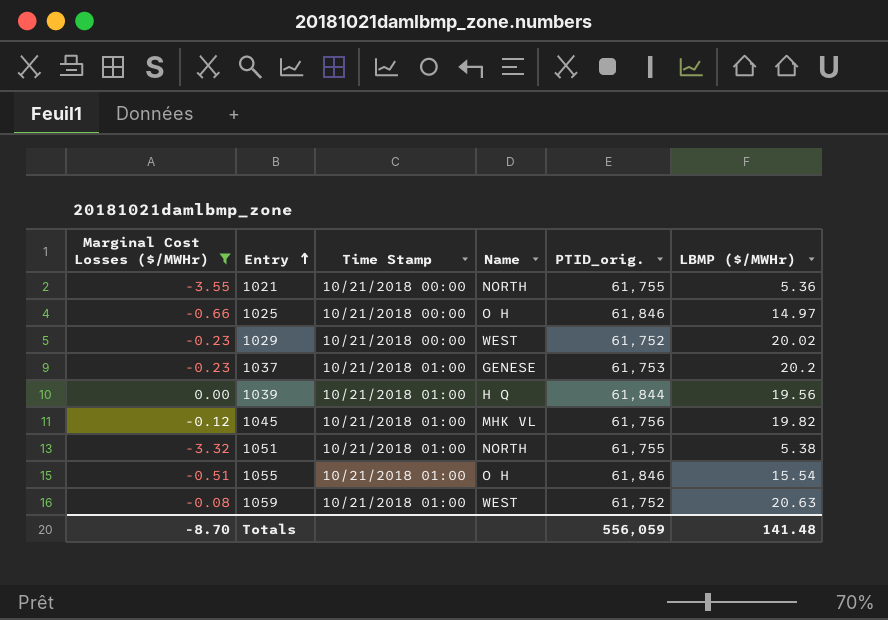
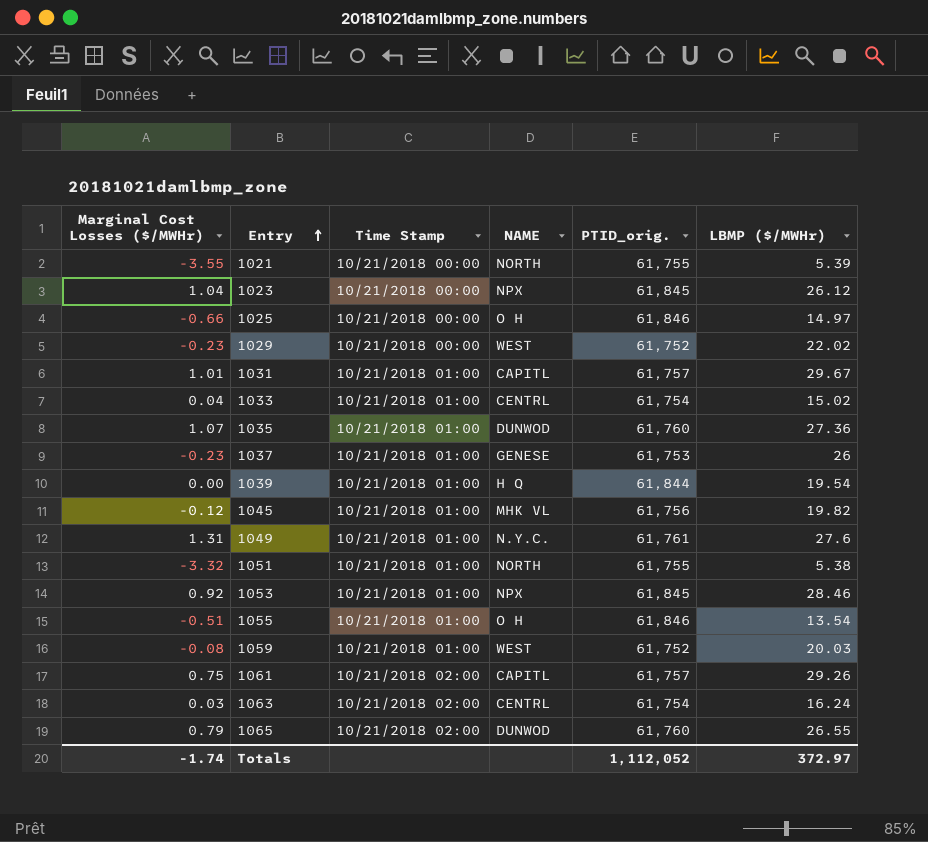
filter: Marginal Cost Losses ($/MWHr) <= 0.00 -> none
column name: Name -> NAME
1021 | LBMP ($/MWHr): 5.36 -> 5.39
1029 | LBMP ($/MWHr): 20.02 -> 22.02
1037 | LBMP ($/MWHr): 20.2 -> 26
1039 | LBMP ($/MWHr): 19.56 -> 19.54
1055 | LBMP ($/MWHr): 15.54 -> 13.54
1059 | LBMP ($/MWHr): 20.63 -> 20.03
Totals | Marginal Cost Losses ($/MWHr): -8.70 -> -1.74
Totals | PTID_orig.: 556,059 -> 1,112,052
Totals | LBMP ($/MWHr): 141.48 -> 372.97

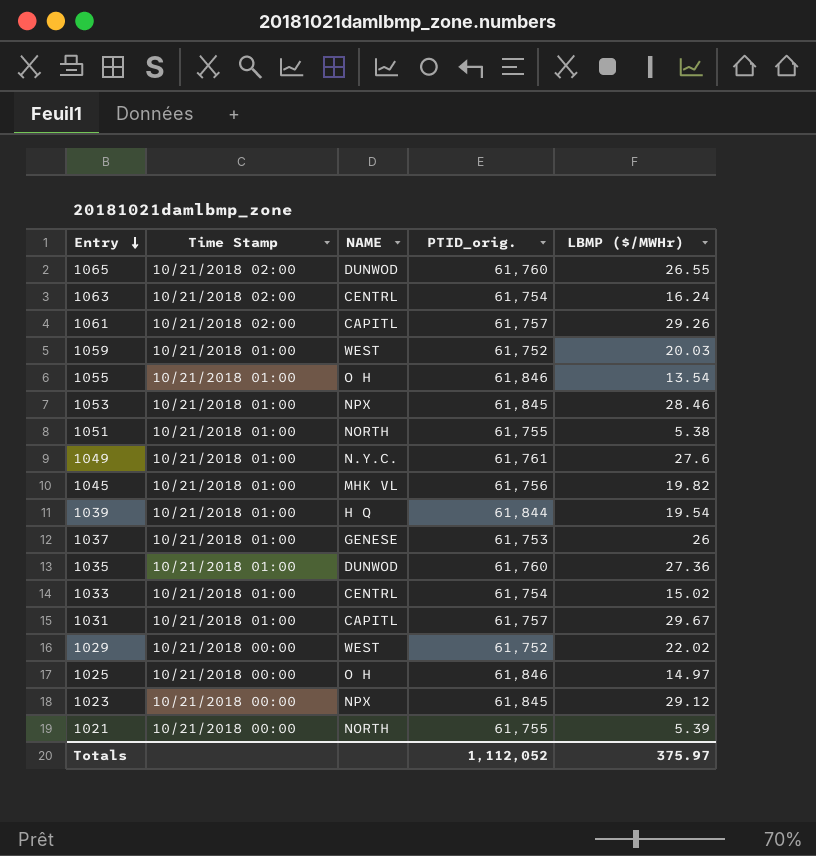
row order: Entry ascending -> Entry descending
column Marginal Cost Losses ($/MWHr) | position: 1 -> none
1023 | LBMP ($/MWHr): 26.12 -> 29.12
Totals | LBMP ($/MWHr): 372.97 -> 375.97

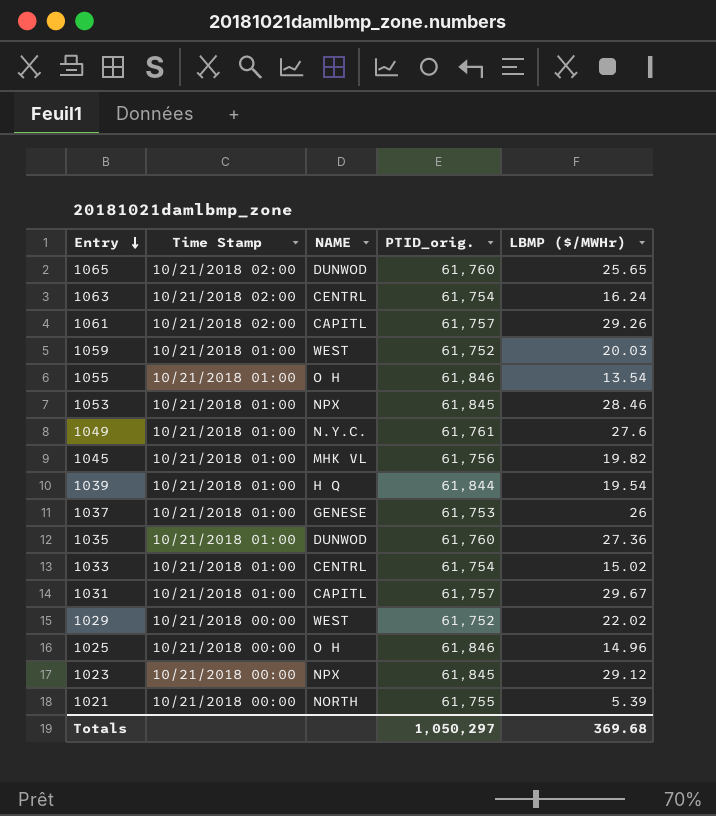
row 1051: 10/21/2018 01:00 | NORTH | 61,755 | 5.38 -> none
1065 | LBMP ($/MWHr): 26.55 -> 25.65
1025 | LBMP ($/MWHr): 14.97 -> 14.96
Totals | PTID_orig.: 1,112,052 -> 1,050,297
Totals | LBMP ($/MWHr): 375.97 -> 369.68

